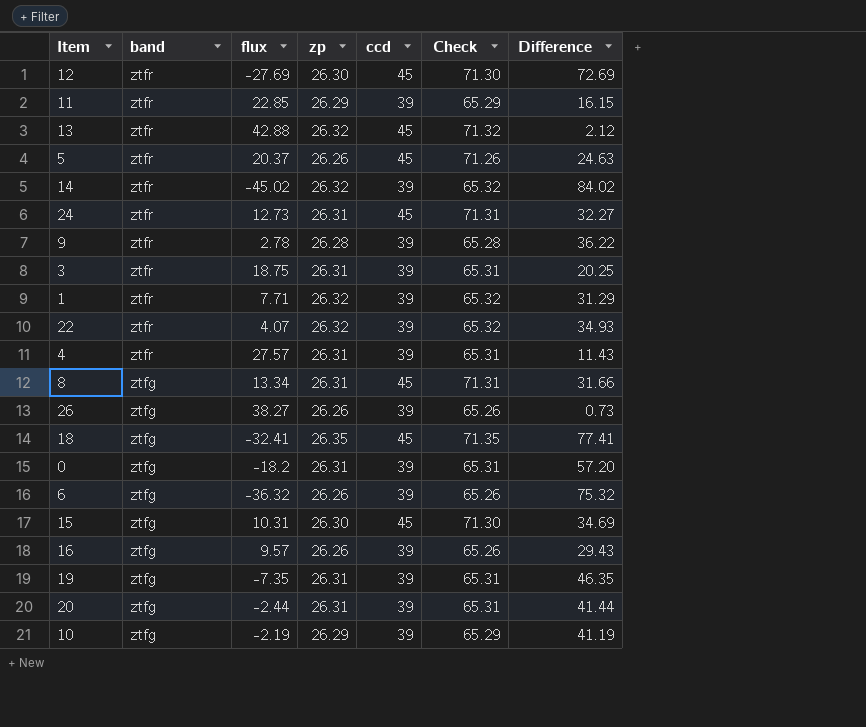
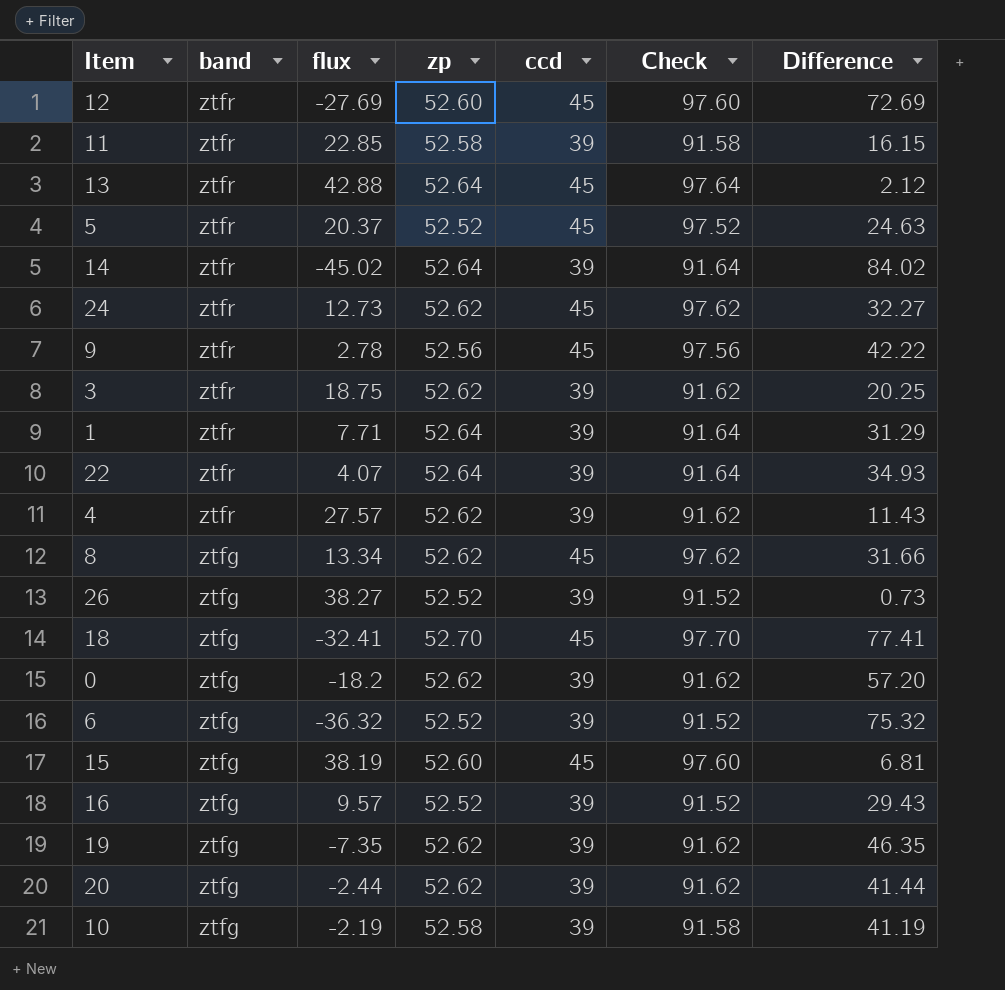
12 | zp: 26.30 -> 52.60
12 | Check: 71.30 -> 97.60
11 | zp: 26.29 -> 52.58
11 | Check: 65.29 -> 91.58
13 | zp: 26.32 -> 52.64
13 | Check: 71.32 -> 97.64
5 | zp: 26.26 -> 52.52
5 | Check: 71.26 -> 97.52
14 | zp: 26.32 -> 52.64
14 | Check: 65.32 -> 91.64
24 | zp: 26.31 -> 52.62
24 | Check: 71.31 -> 97.62
9 | zp: 26.28 -> 52.56
9 | ccd: 39 -> 45
9 | Check: 65.28 -> 97.56
9 | Difference: 36.22 -> 42.22
3 | zp: 26.31 -> 52.62
3 | Check: 65.31 -> 91.62
1 | zp: 26.32 -> 52.64
1 | Check: 65.32 -> 91.64
22 | zp: 26.32 -> 52.64
22 | Check: 65.32 -> 91.64
4 | zp: 26.31 -> 52.62
4 | Check: 65.31 -> 91.62
8 | zp: 26.31 -> 52.62
8 | Check: 71.31 -> 97.62
26 | zp: 26.26 -> 52.52
26 | Check: 65.26 -> 91.52
18 | zp: 26.35 -> 52.70
18 | Check: 71.35 -> 97.70
0 | zp: 26.31 -> 52.62
0 | Check: 65.31 -> 91.62
6 | zp: 26.26 -> 52.52
6 | Check: 65.26 -> 91.52
15 | flux: 10.31 -> 38.19
15 | zp: 26.30 -> 52.60
15 | Check: 71.30 -> 97.60
15 | Difference: 34.69 -> 6.81
16 | zp: 26.26 -> 52.52
16 | Check: 65.26 -> 91.52
19 | zp: 26.31 -> 52.62
19 | Check: 65.31 -> 91.62
20 | zp: 26.31 -> 52.62
20 | Check: 65.31 -> 91.62
10 | zp: 26.29 -> 52.58
10 | Check: 65.29 -> 91.58

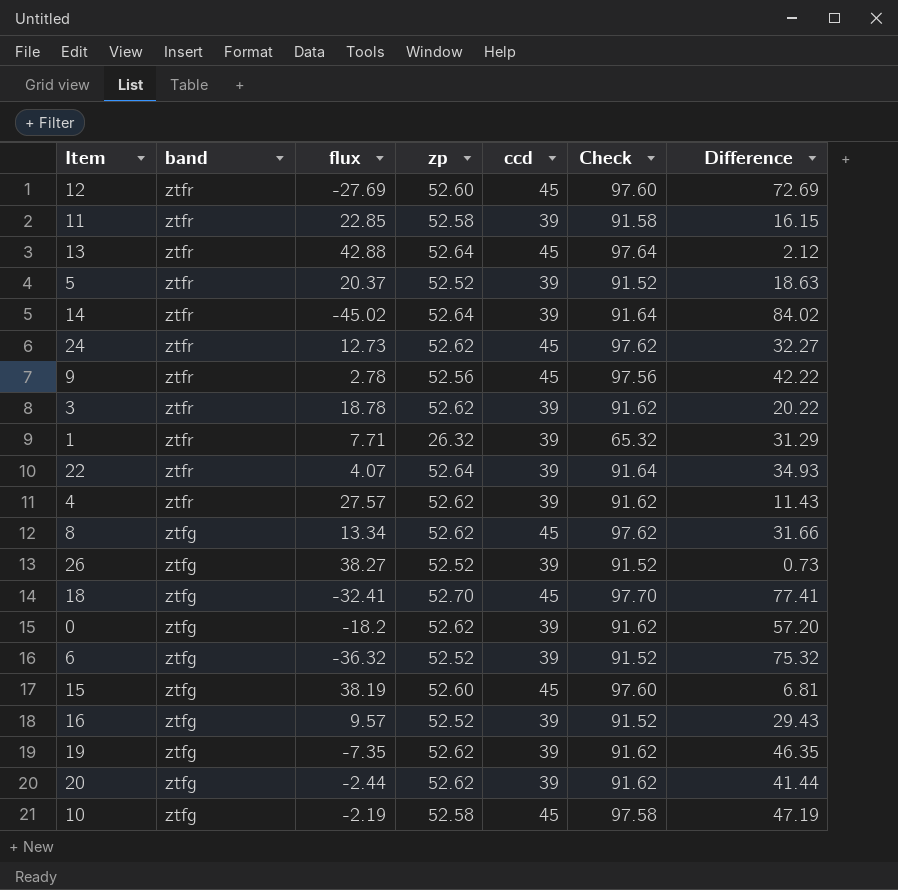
5 | ccd: 45 -> 39
5 | Check: 97.52 -> 91.52
5 | Difference: 24.63 -> 18.63
3 | flux: 18.75 -> 18.78
3 | Difference: 20.25 -> 20.22
1 | zp: 52.64 -> 26.32
1 | Check: 91.64 -> 65.32
10 | ccd: 39 -> 45
10 | Check: 91.58 -> 97.58
10 | Difference: 41.19 -> 47.19

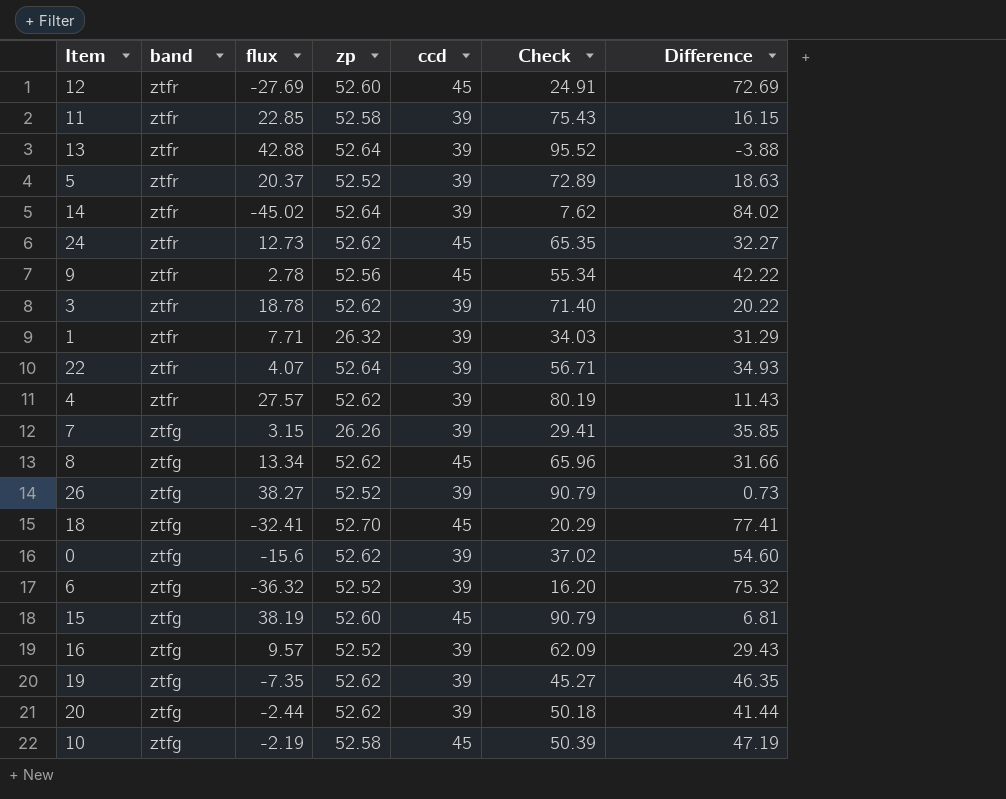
column Check | formula: [zp] + [ccd] -> [flux] + [zp]
13 | ccd: 45 -> 39
13 | Difference: 2.12 -> -3.88
row 7: none -> ztfg | 3.15 | 26.26 | 39 | 29.41 | 35.85
0 | flux: -18.2 -> -15.6
0 | Difference: 57.20 -> 54.60

